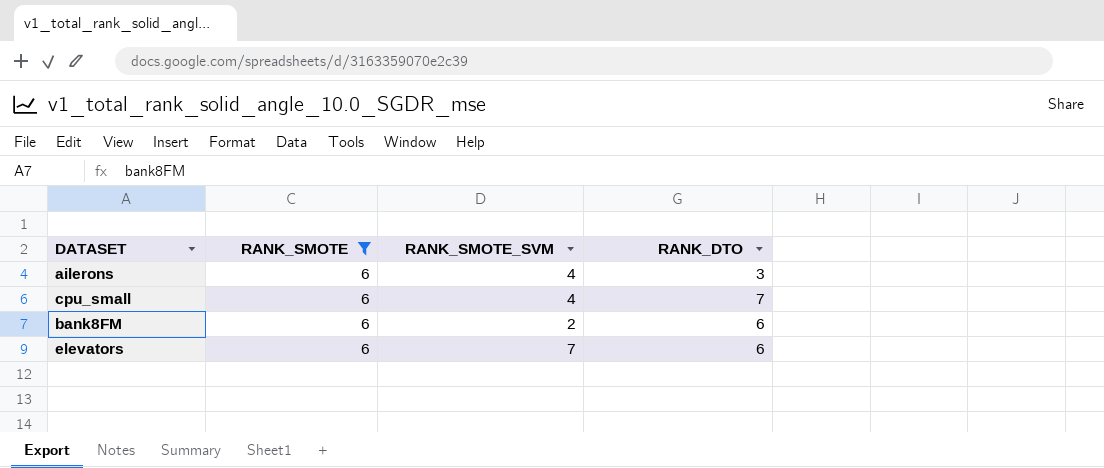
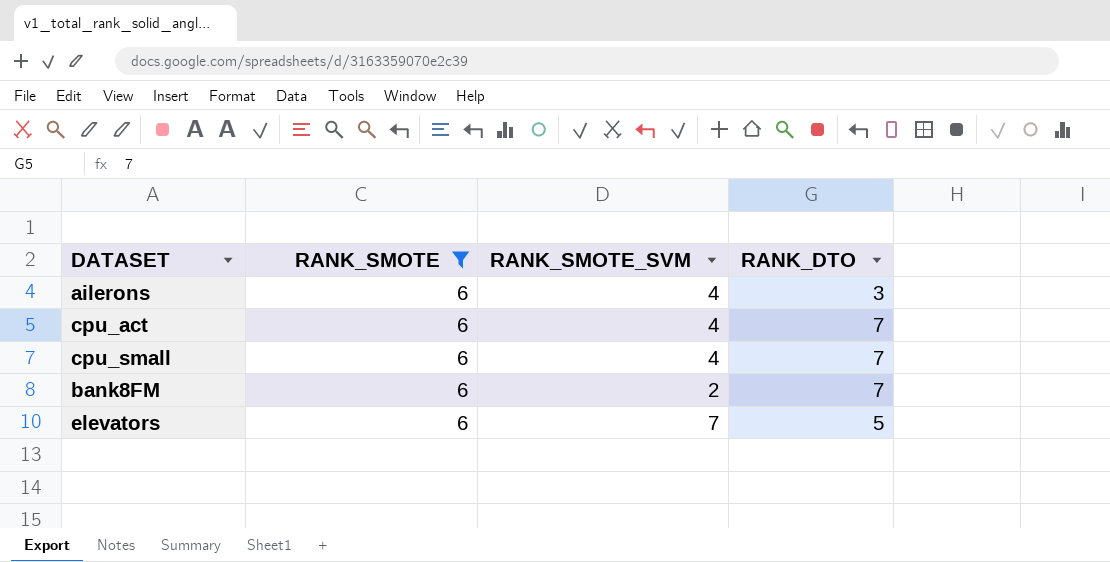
row cpu_act: none -> 6 | 4 | 7
bank8FM | RANK_DTO: 6 -> 7
elevators | RANK_DTO: 6 -> 5

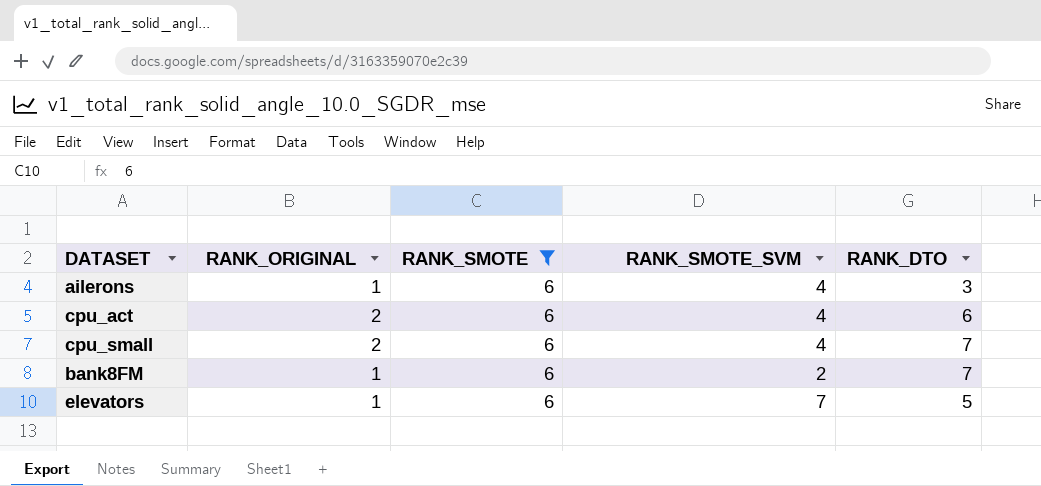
column RANK_ORIGINAL | position: none -> 2
cpu_act | RANK_DTO: 7 -> 6

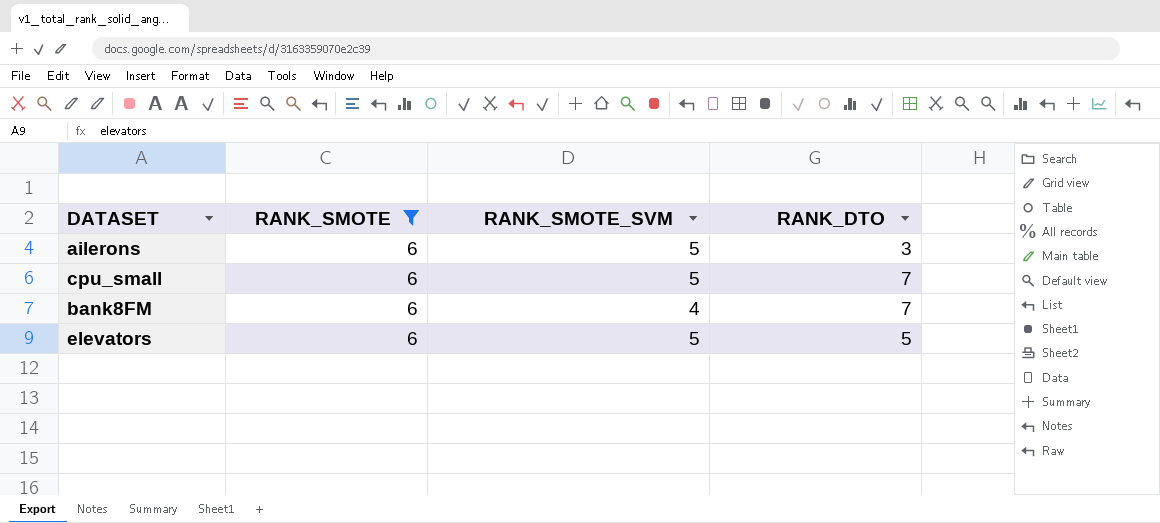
column RANK_ORIGINAL | position: 2 -> none
row cpu_act: 2 | 6 | 4 | 6 -> none
ailerons | RANK_SMOTE_SVM: 4 -> 5
cpu_small | RANK_SMOTE_SVM: 4 -> 5
bank8FM | RANK_SMOTE_SVM: 2 -> 4
elevators | RANK_SMOTE_SVM: 7 -> 5

